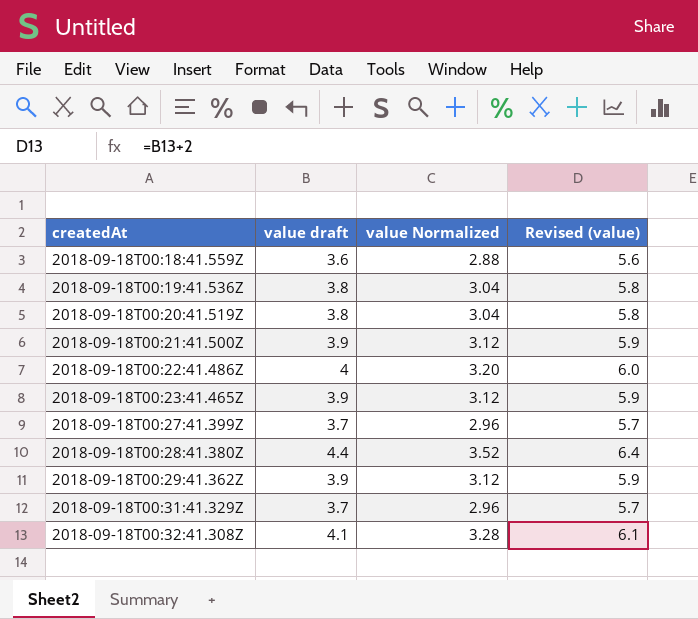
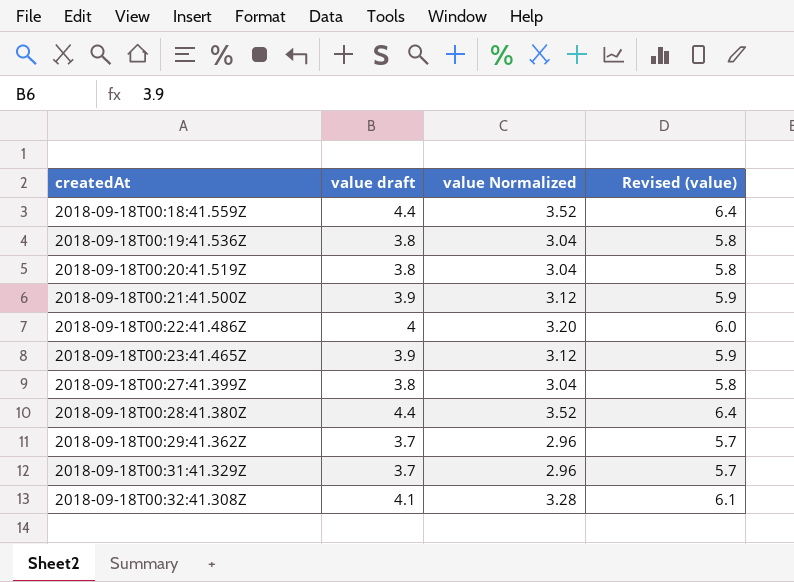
2018-09-18T00:18:41.559Z | value draft: 3.6 -> 4.4
2018-09-18T00:18:41.559Z | value Normalized: 2.88 -> 3.52
2018-09-18T00:18:41.559Z | Revised (value): 5.6 -> 6.4
2018-09-18T00:27:41.399Z | value draft: 3.7 -> 3.8
2018-09-18T00:27:41.399Z | value Normalized: 2.96 -> 3.04
2018-09-18T00:27:41.399Z | Revised (value): 5.7 -> 5.8
2018-09-18T00:29:41.362Z | value draft: 3.9 -> 3.7
2018-09-18T00:29:41.362Z | value Normalized: 3.12 -> 2.96
2018-09-18T00:29:41.362Z | Revised (value): 5.9 -> 5.7

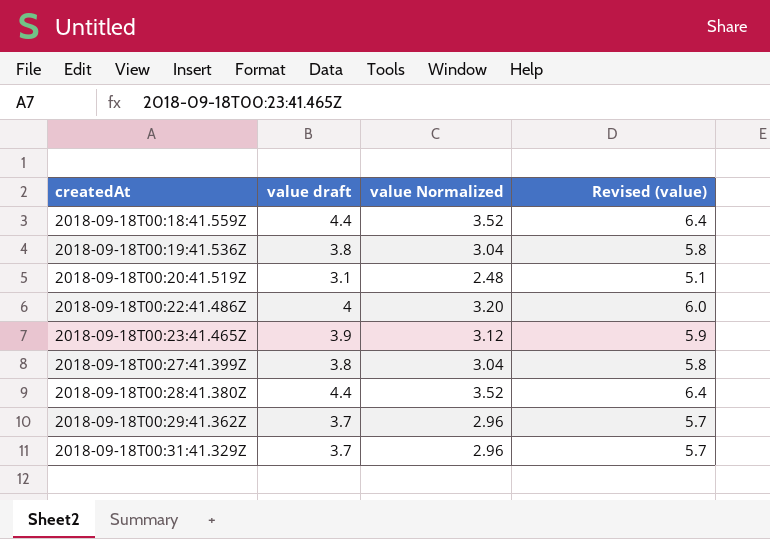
row 2018-09-18T00:21:41.500Z: 3.9 | 3.12 | 5.9 -> none
row 2018-09-18T00:32:41.308Z: 4.1 | 3.28 | 6.1 -> none
2018-09-18T00:20:41.519Z | value draft: 3.8 -> 3.1
2018-09-18T00:20:41.519Z | value Normalized: 3.04 -> 2.48
2018-09-18T00:20:41.519Z | Revised (value): 5.8 -> 5.1

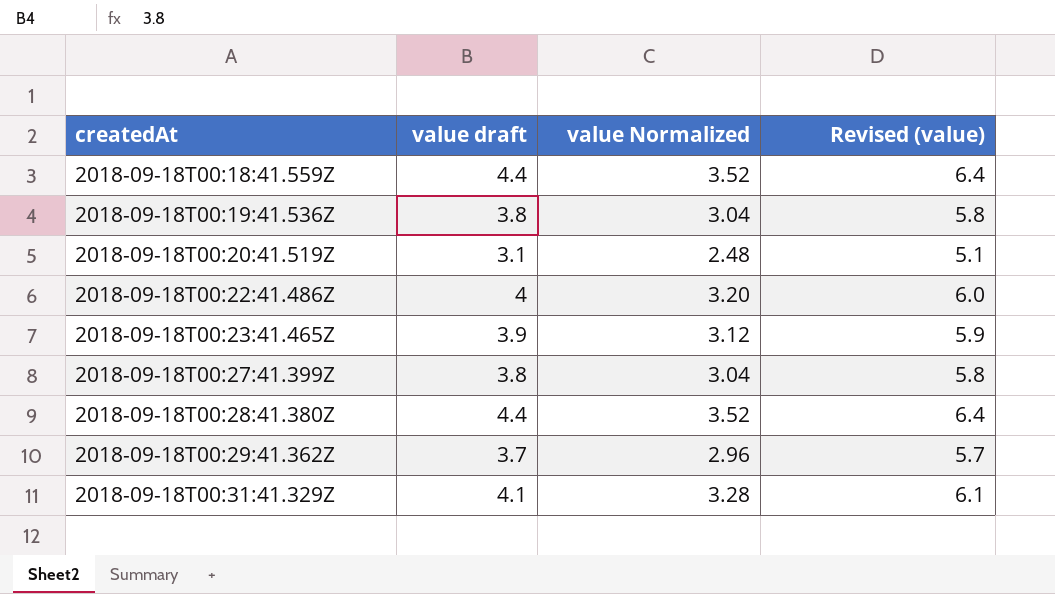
2018-09-18T00:31:41.329Z | value draft: 3.7 -> 4.1
2018-09-18T00:31:41.329Z | value Normalized: 2.96 -> 3.28
2018-09-18T00:31:41.329Z | Revised (value): 5.7 -> 6.1

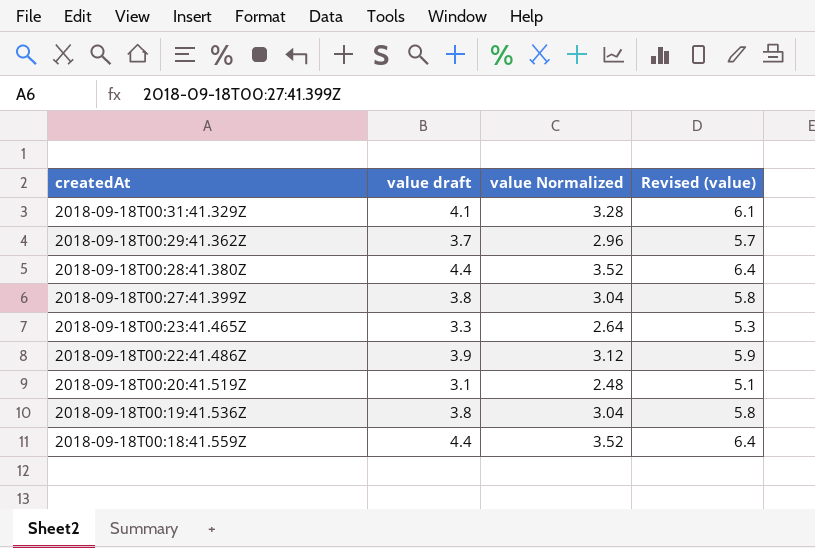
row order: createdAt ascending -> createdAt descending
2018-09-18T00:23:41.465Z | value draft: 3.9 -> 3.3
2018-09-18T00:23:41.465Z | value Normalized: 3.12 -> 2.64
2018-09-18T00:23:41.465Z | Revised (value): 5.9 -> 5.3
2018-09-18T00:22:41.486Z | value draft: 4 -> 3.9
2018-09-18T00:22:41.486Z | value Normalized: 3.20 -> 3.12
2018-09-18T00:22:41.486Z | Revised (value): 6.0 -> 5.9

